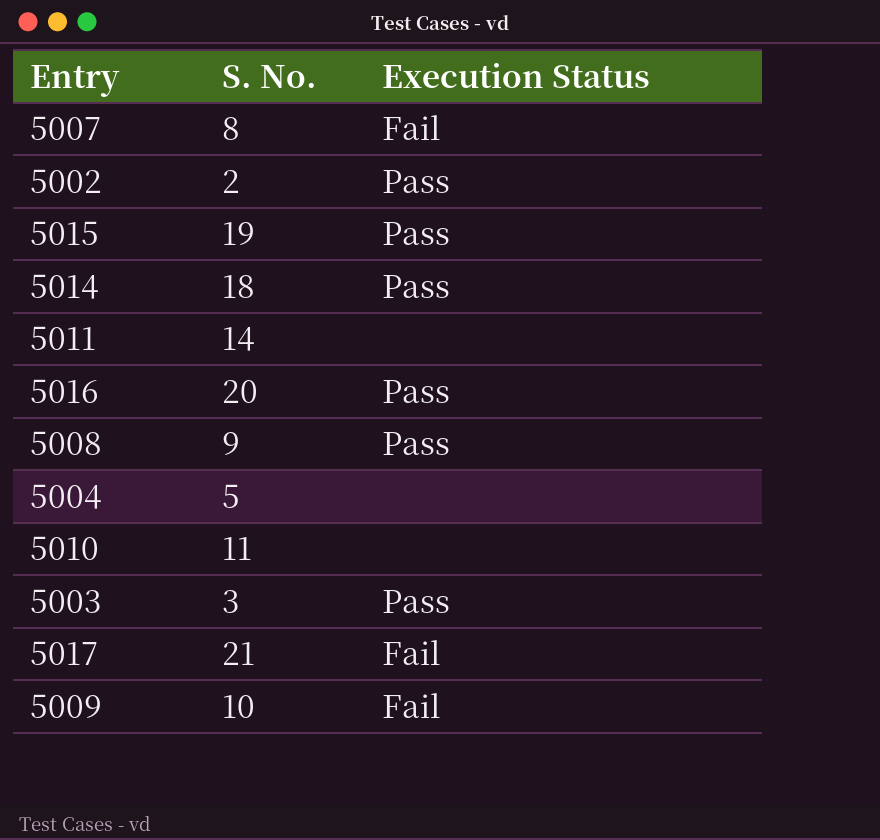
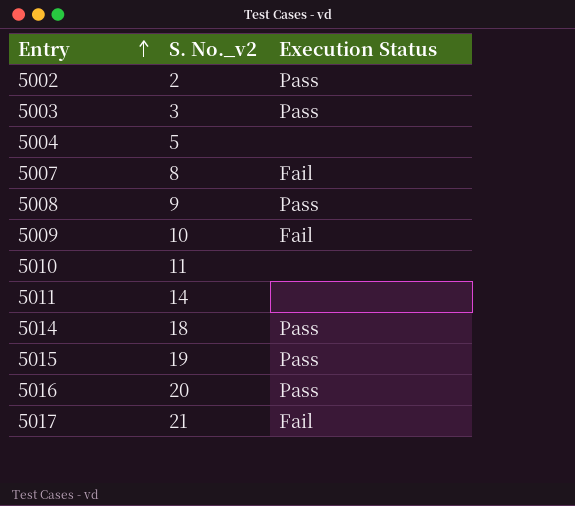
row order: none -> Entry ascending
column name: S. No. -> S. No._v2

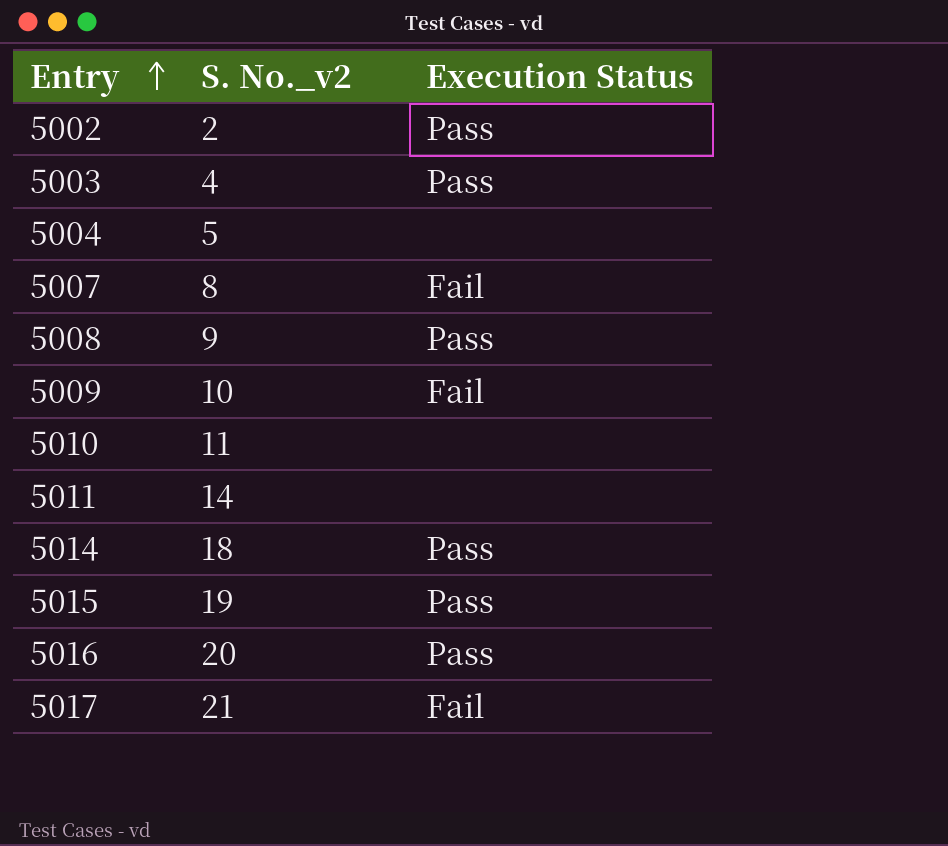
5003 | S. No._v2: 3 -> 4

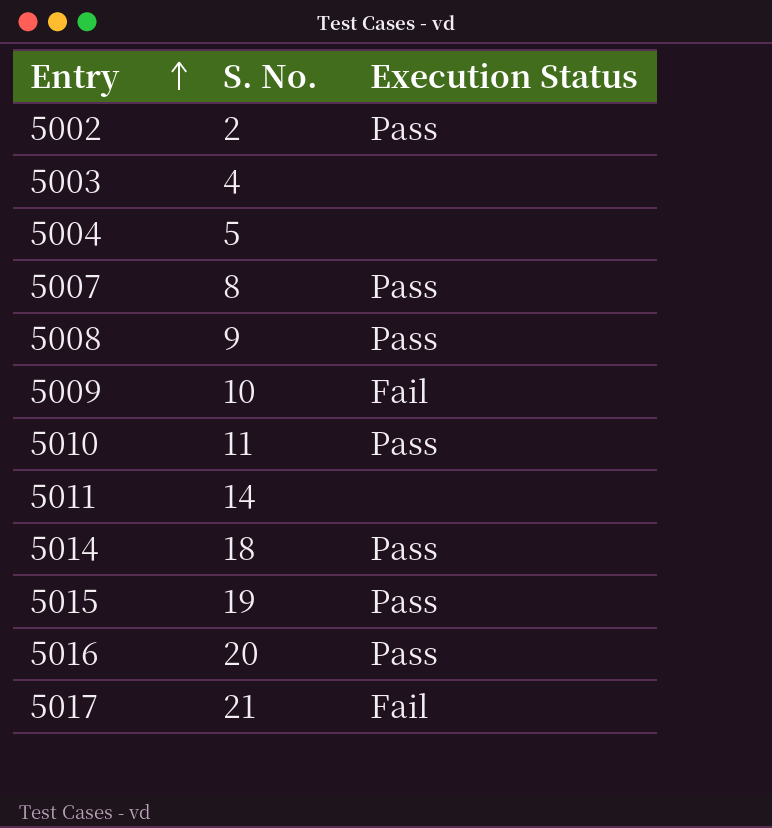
column name: S. No._v2 -> S. No.
5003 | Execution Status: Pass -> none
5007 | Execution Status: Fail -> Pass
5010 | Execution Status: none -> Pass

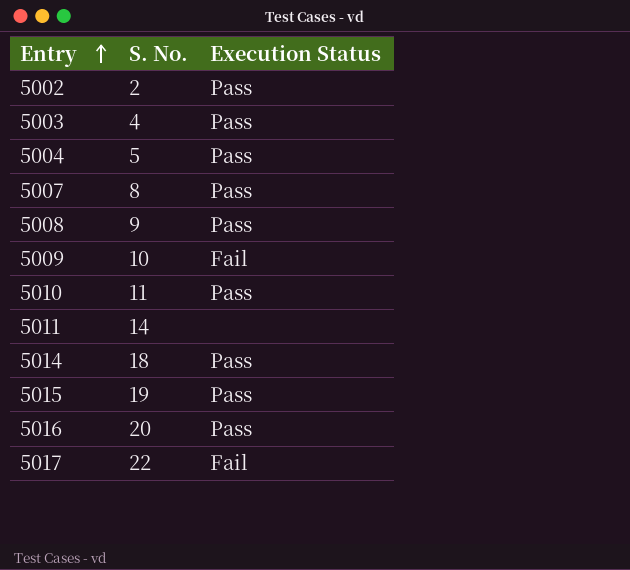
5003 | Execution Status: none -> Pass
5004 | Execution Status: none -> Pass
5017 | S. No.: 21 -> 22

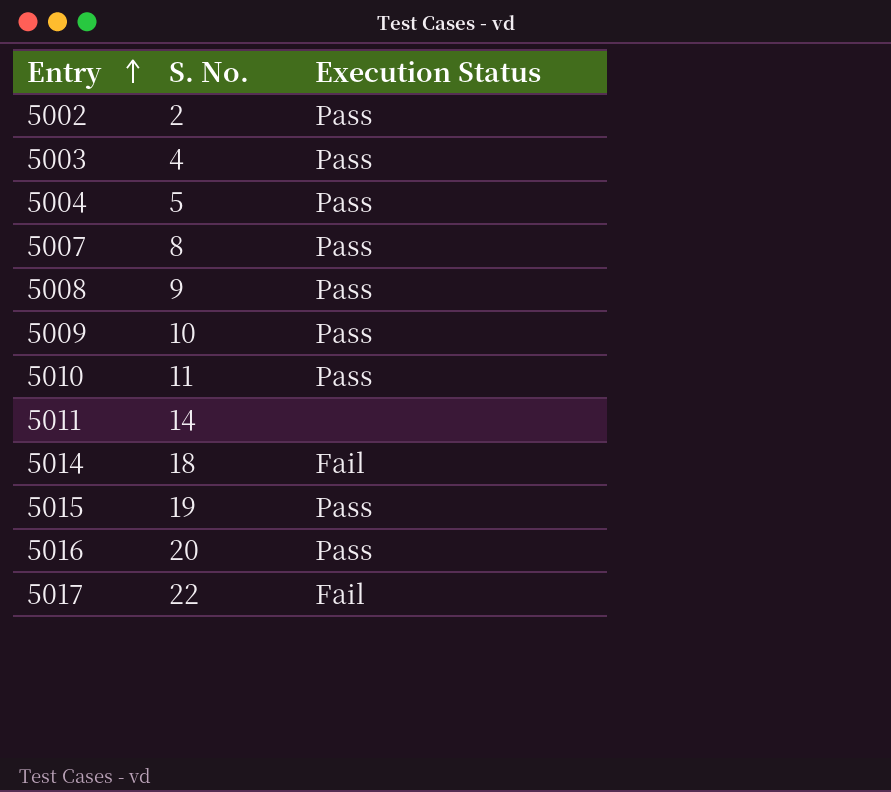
5009 | Execution Status: Fail -> Pass
5014 | Execution Status: Pass -> Fail

